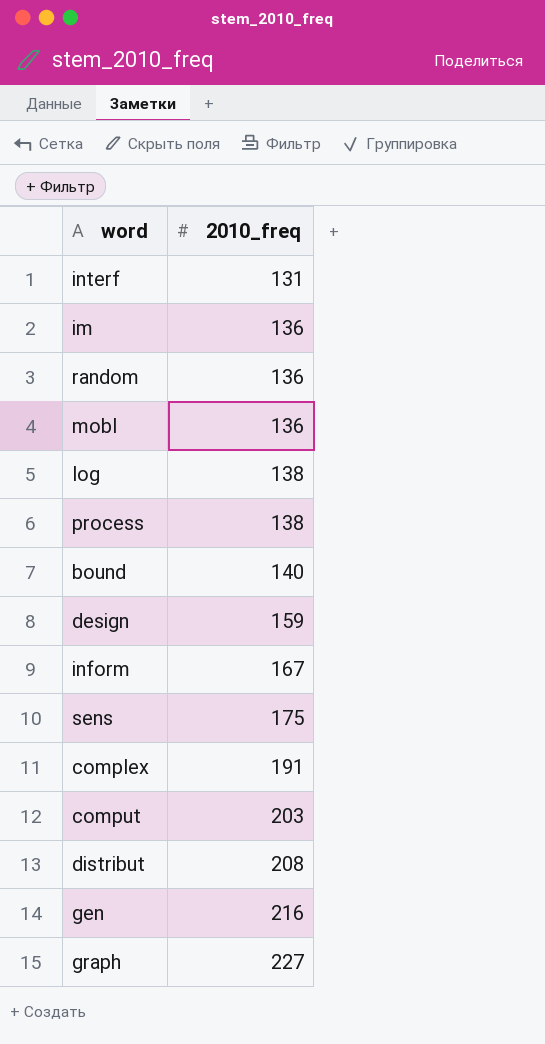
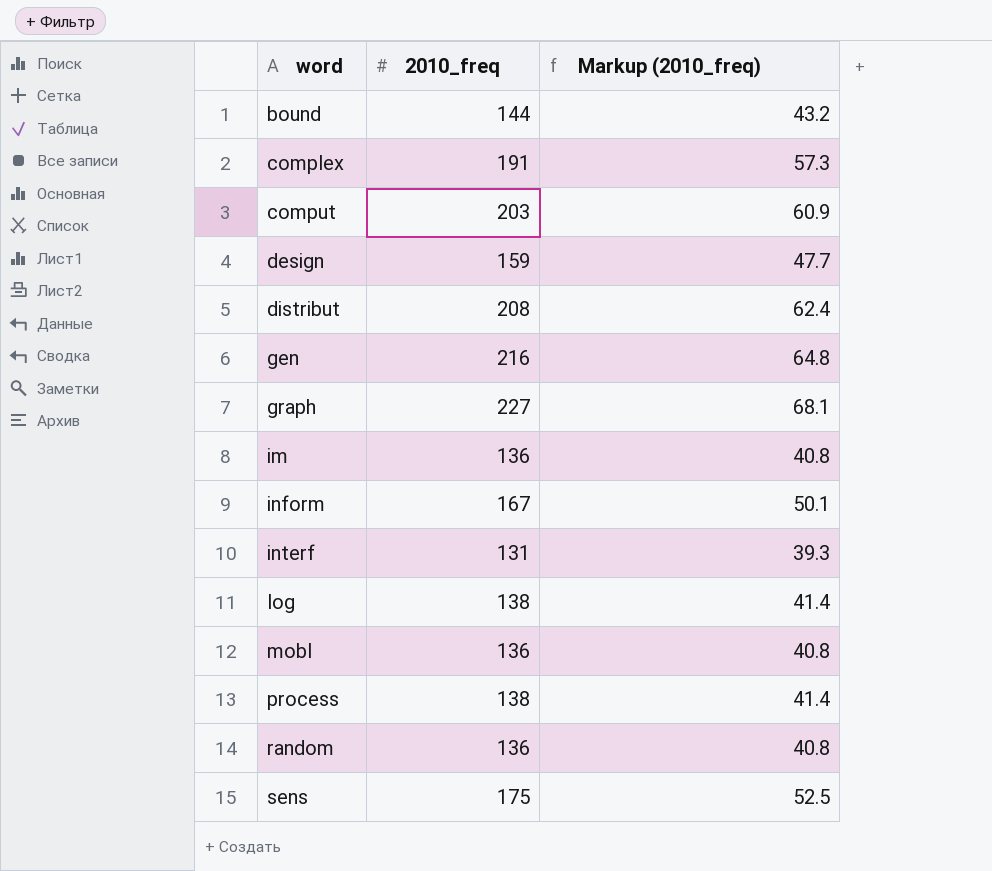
row order: 2010_freq ascending -> word ascending
column Markup (2010_freq) | formula: none -> [2010_freq] * 0.3
bound | 2010_freq: 140 -> 144

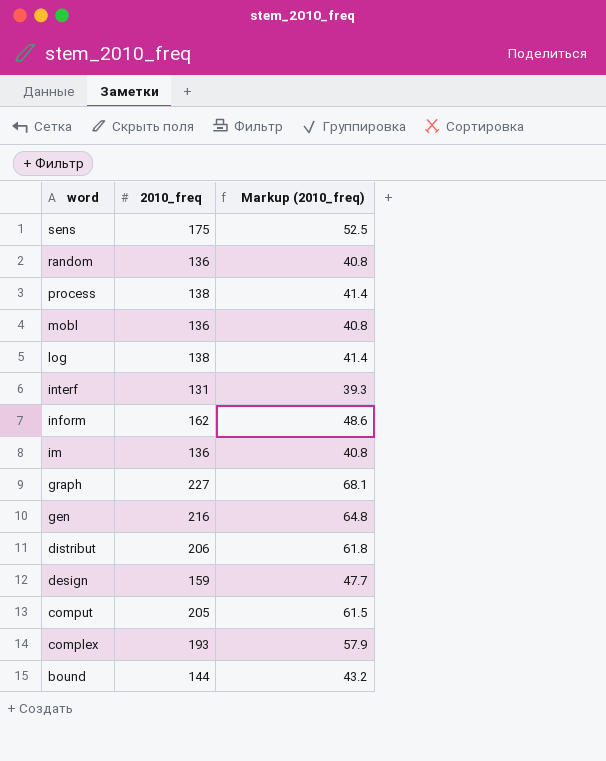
row order: word ascending -> word descending
inform | 2010_freq: 167 -> 162
inform | Markup (2010_freq): 50.1 -> 48.6
distribut | 2010_freq: 208 -> 206
distribut | Markup (2010_freq): 62.4 -> 61.8
comput | 2010_freq: 203 -> 205
comput | Markup (2010_freq): 60.9 -> 61.5
complex | 2010_freq: 191 -> 193
complex | Markup (2010_freq): 57.3 -> 57.9

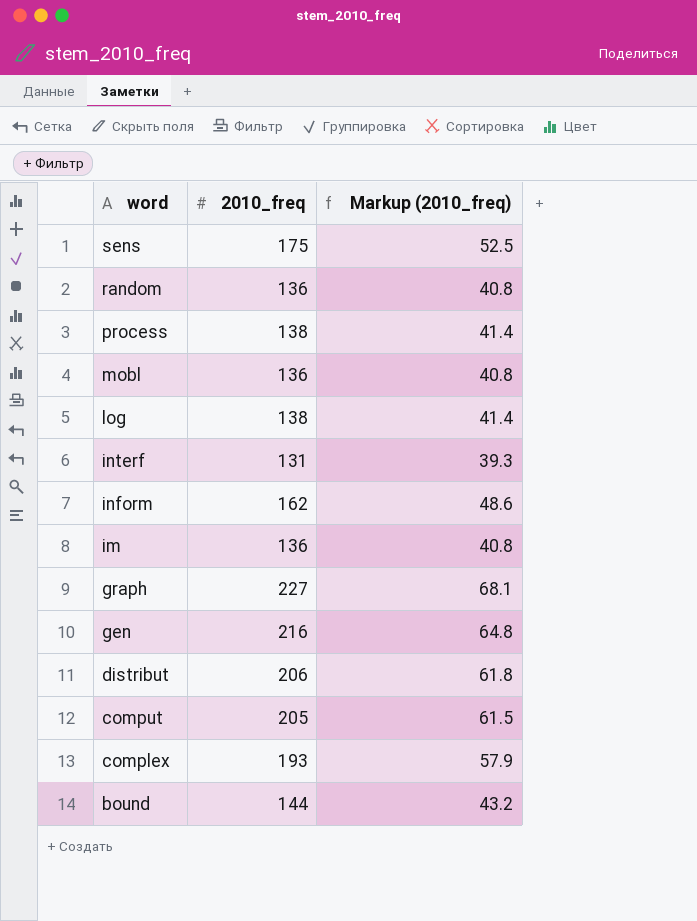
row design: 159 | 47.7 -> none

